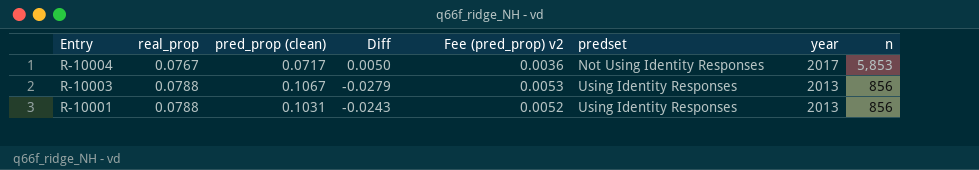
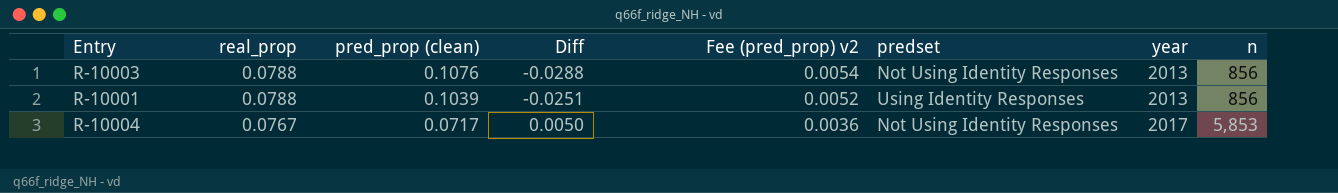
row order: Entry descending -> real_prop descending
R-10003 | pred_prop (clean): 0.1067 -> 0.1076
R-10003 | Diff: -0.0279 -> -0.0288
R-10003 | Fee (pred_prop) v2: 0.0053 -> 0.0054
R-10003 | predset: Using Identity Responses -> Not Using Identity Responses
R-10001 | pred_prop (clean): 0.1031 -> 0.1039
R-10001 | Diff: -0.0243 -> -0.0251

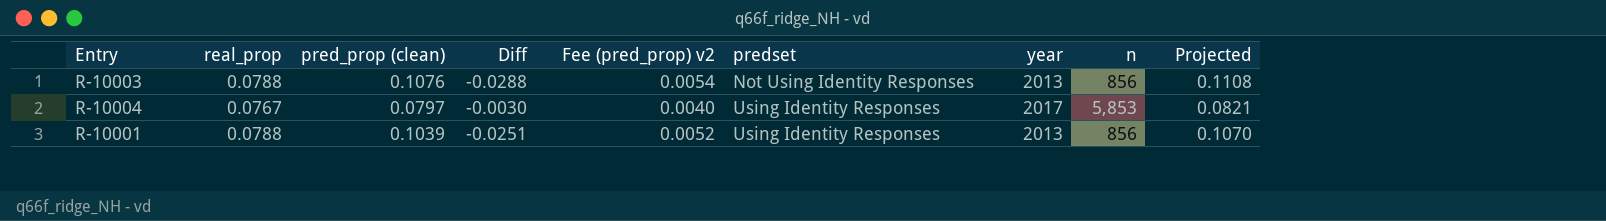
row order: real_prop descending -> predset ascending
column Projected | formula: none -> [pred_prop (clean)] * 1.03
R-10004 | pred_prop (clean): 0.0717 -> 0.0797
R-10004 | Diff: 0.0050 -> -0.0030
R-10004 | Fee (pred_prop) v2: 0.0036 -> 0.0040
R-10004 | predset: Not Using Identity Responses -> Using Identity Responses

